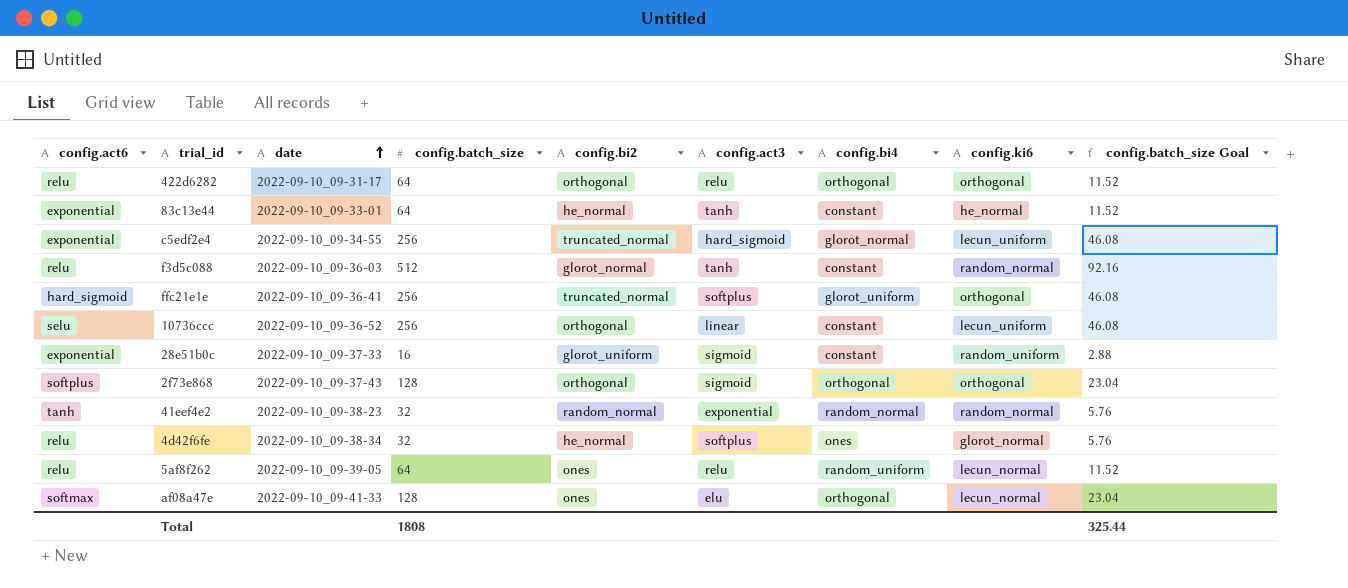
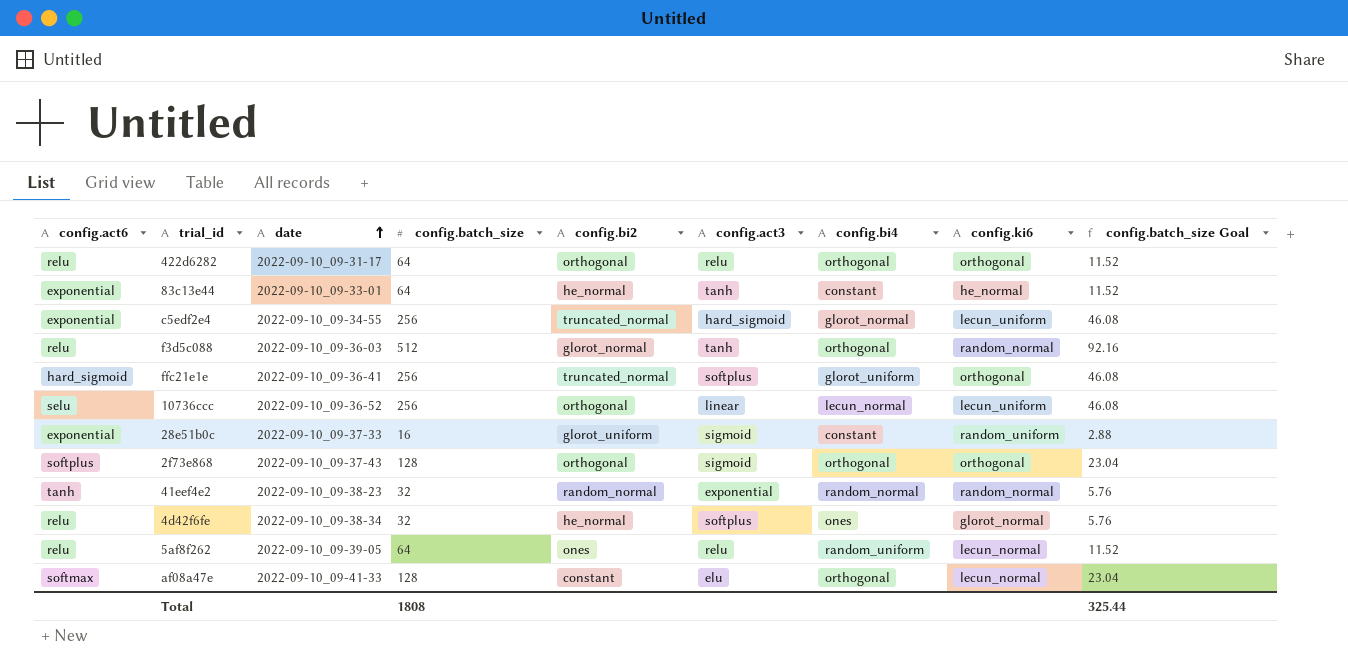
f3d5c088 | config.bi4: constant -> orthogonal
10736ccc | config.bi4: constant -> lecun_normal
af08a47e | config.bi2: ones -> constant

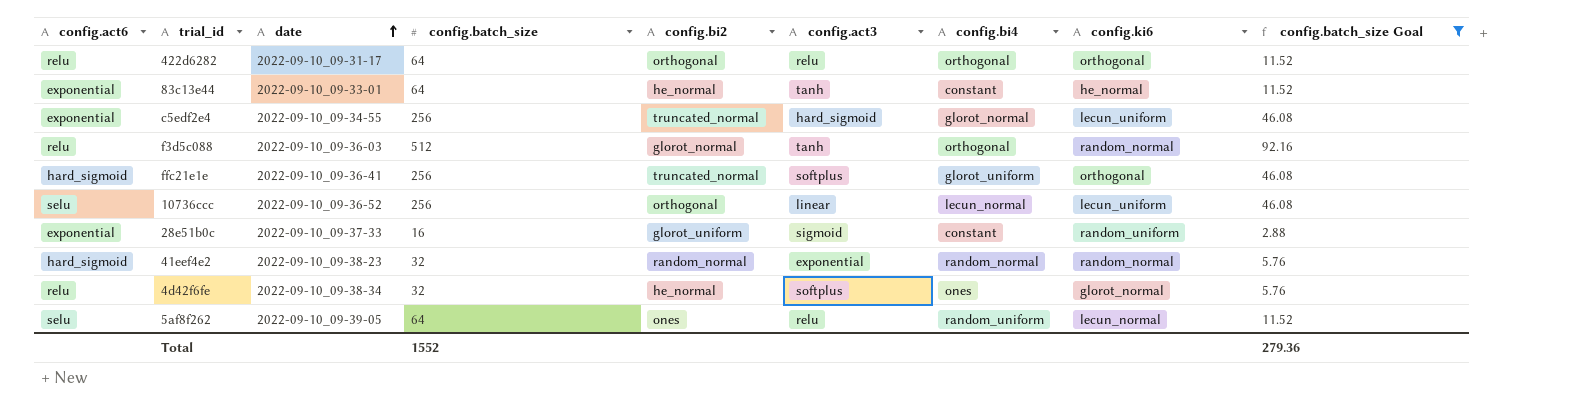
filter: none -> config.batch_size Goal != 23.04
41eef4e2 | config.act6: tanh -> hard_sigmoid
5af8f262 | config.act6: relu -> selu
Total | config.batch_size: 1808 -> 1552
Total | config.batch_size Goal: 325.44 -> 279.36

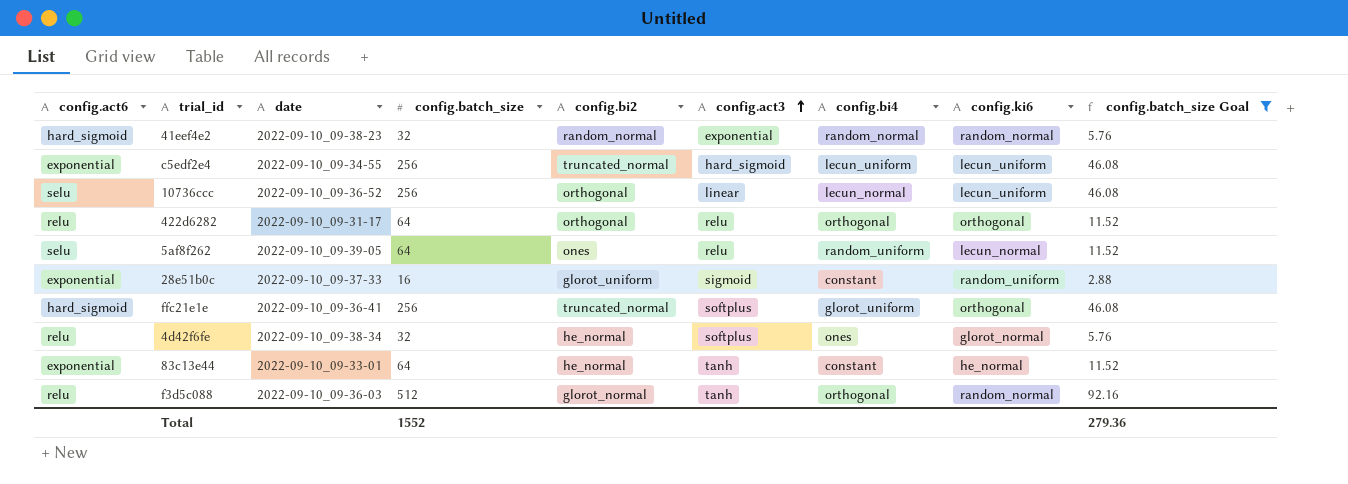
row order: date ascending -> config.act3 ascending
c5edf2e4 | config.bi4: glorot_normal -> lecun_uniform

